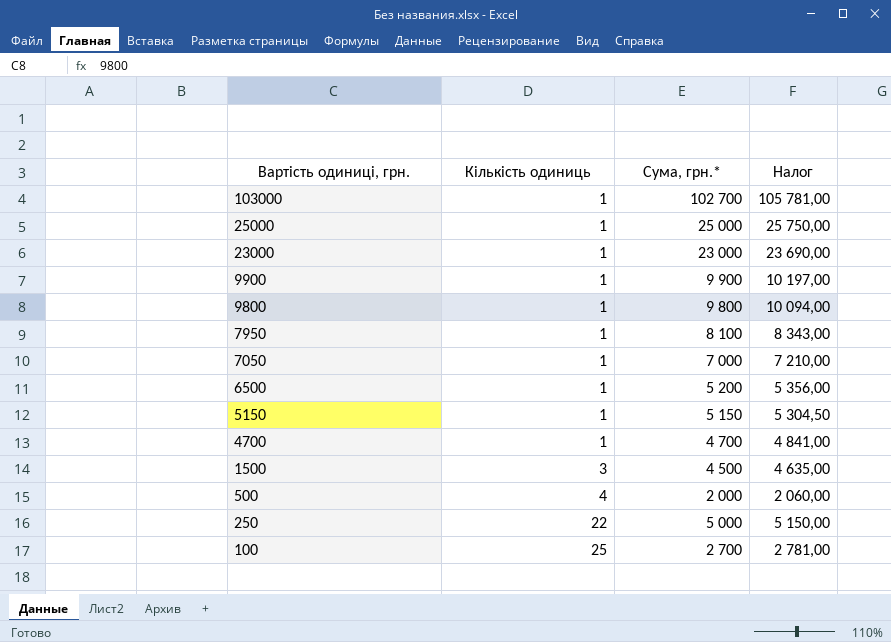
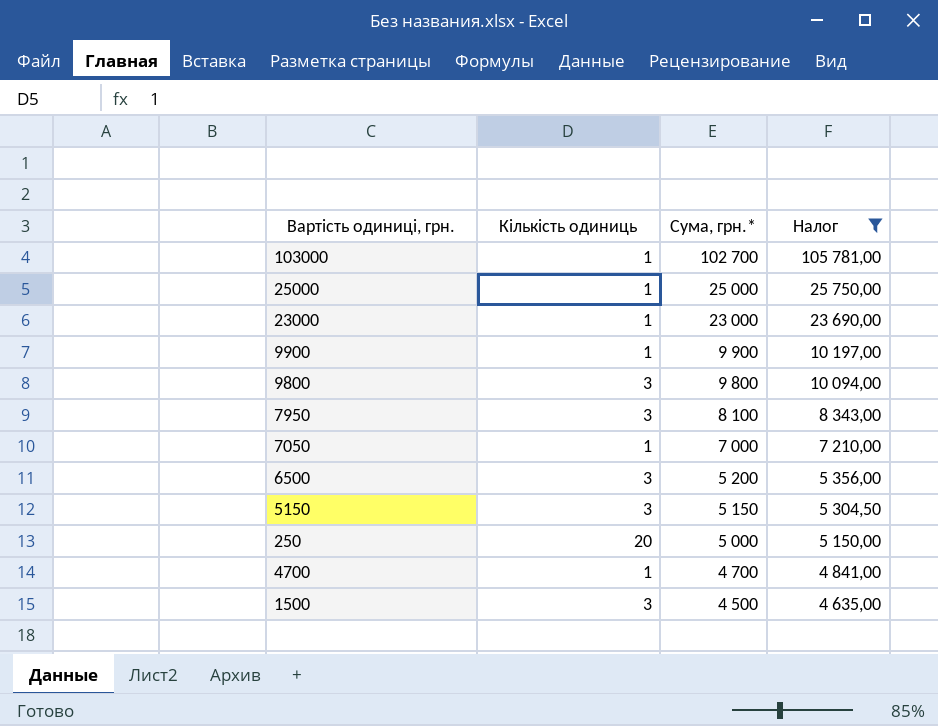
filter: none -> Налог >= 4 635,00
row order: Вартість одиниці, грн. descending -> Сума, грн.* descending
9800 | Кількість одиниць: 1 -> 3
7950 | Кількість одиниць: 1 -> 3
6500 | Кількість одиниць: 1 -> 3
5150 | Кількість одиниць: 1 -> 3
250 | Кількість одиниць: 22 -> 20

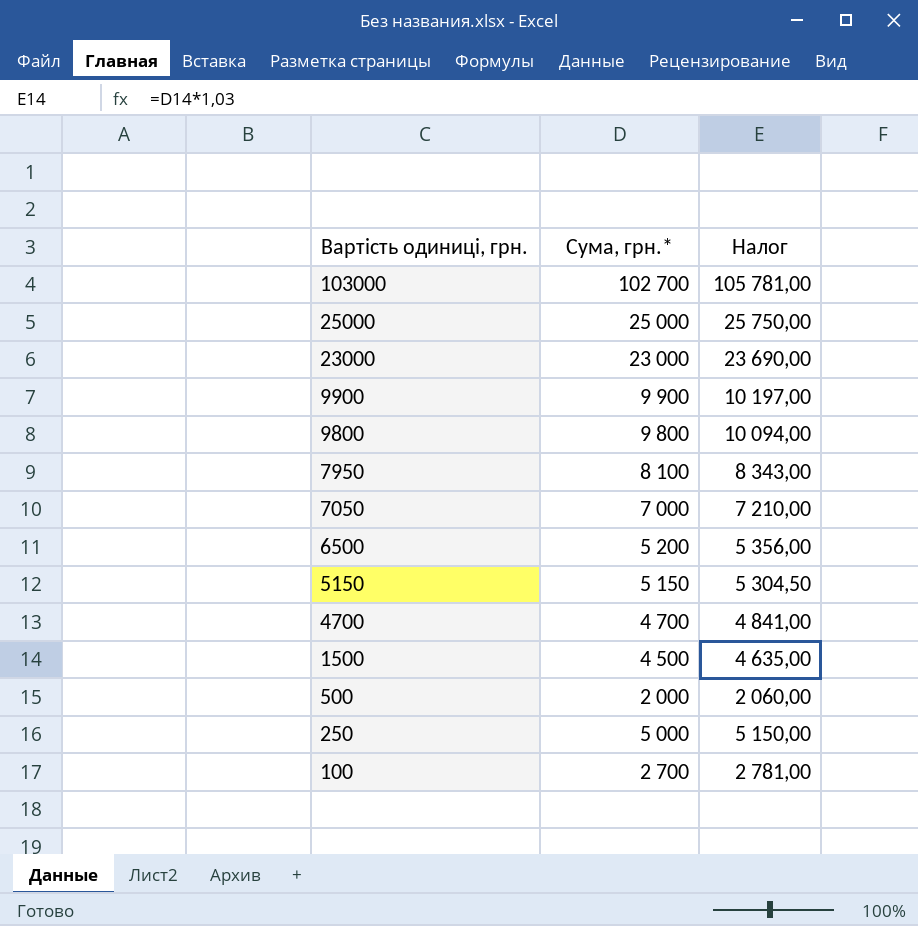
filter: Налог >= 4 635,00 -> none
row order: Сума, грн.* descending -> Вартість одиниці, грн. descending
column Кількість одиниць | position: 2 -> none

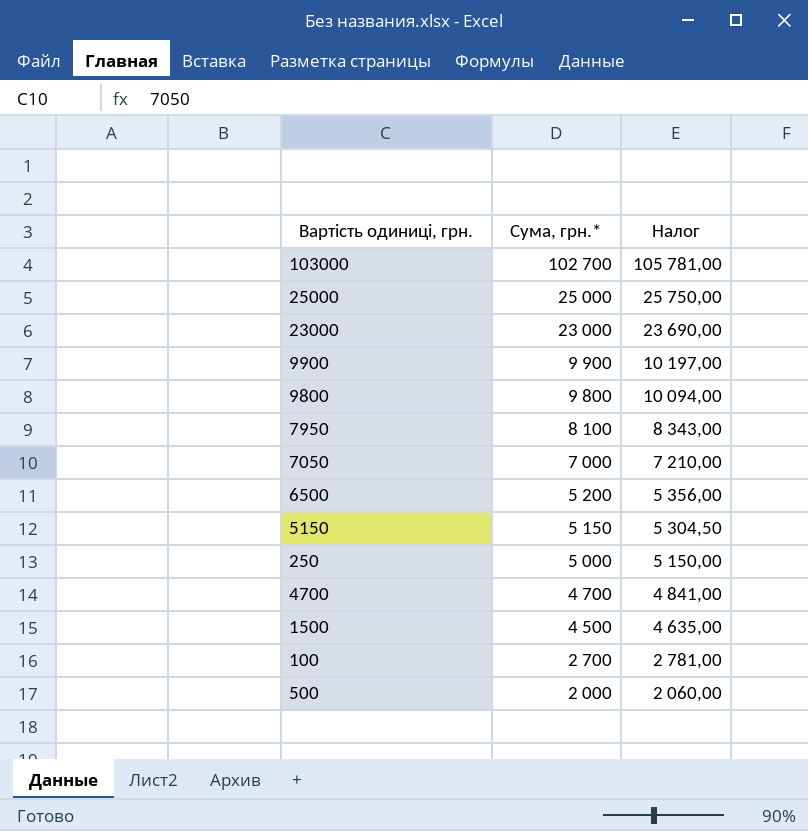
row order: Вартість одиниці, грн. descending -> Сума, грн.* descending

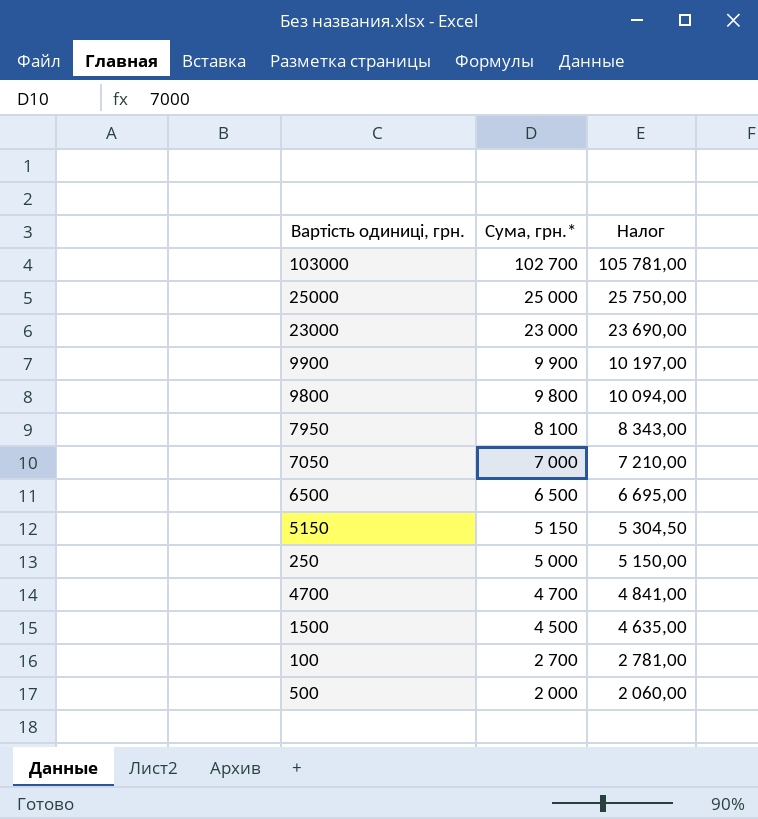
6500 | Сума, грн.*: 5 200 -> 6 500
6500 | Налог: 5 356,00 -> 6 695,00

